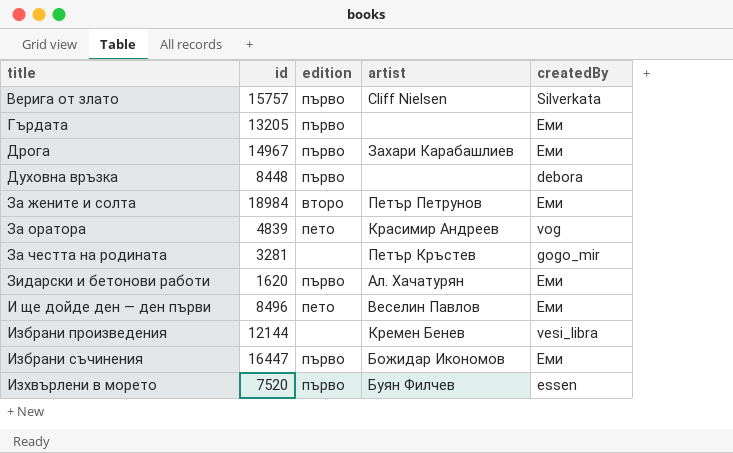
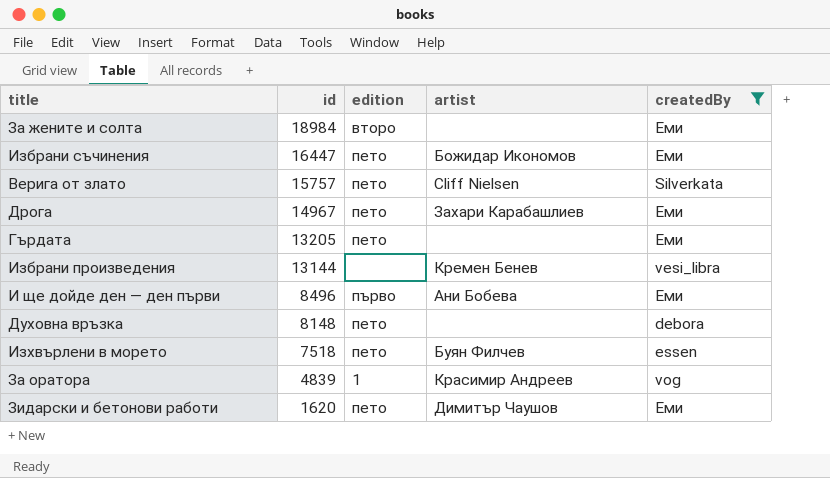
filter: none -> createdBy != gogo_mir
row order: title ascending -> id descending
За жените и солта | artist: Петър Петрунов -> none
Избрани съчинения | edition: първо -> пето
Верига от злато | edition: първо -> пето
Дрога | edition: първо -> пето
Гърдата | edition: първо -> пето
Избрани произведения | id: 12144 -> 13144
И ще дойде ден — ден първи | edition: пето -> първо
И ще дойде ден — ден първи | artist: Веселин Павлов -> Ани Бобева
Духовна връзка | id: 8448 -> 8148
Духовна връзка | edition: първо -> пето
Изхвърлени в морето | id: 7520 -> 7518
Изхвърлени в морето | edition: първо -> пето
За оратора | edition: пето -> 1
Зидарски и бетонови работи | edition: първо -> пето
Зидарски и бетонови работи | artist: Ал. Хачатурян -> Димитър Чаушов

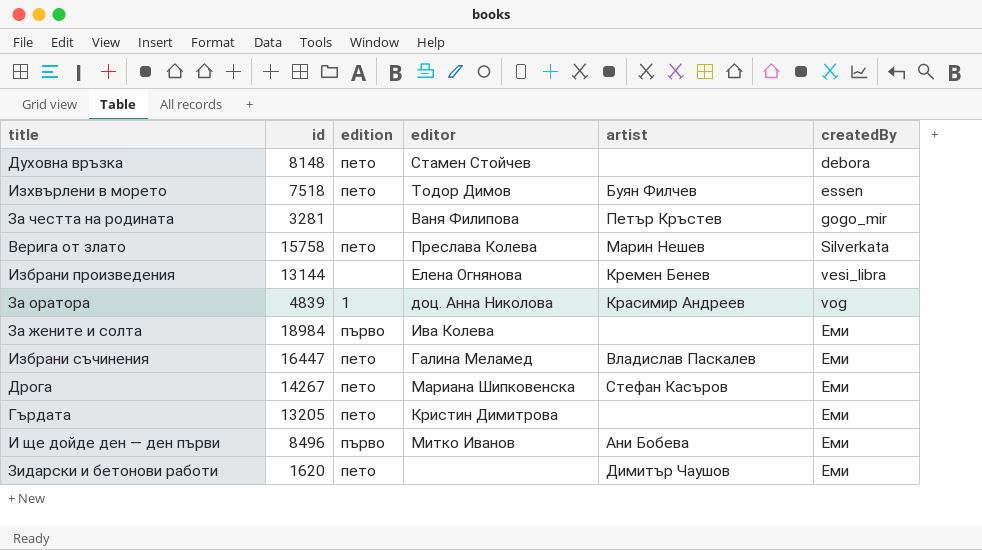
filter: createdBy != gogo_mir -> none
row order: id descending -> createdBy ascending
column editor | position: none -> 4
Верига от злато | id: 15757 -> 15758
Верига от злато | artist: Cliff Nielsen -> Марин Нешев
За жените и солта | edition: второ -> първо
Избрани съчинения | artist: Божидар Икономов -> Владислав Паскалев
Дрога | id: 14967 -> 14267
Дрога | artist: Захари Карабашлиев -> Стефан Касъров

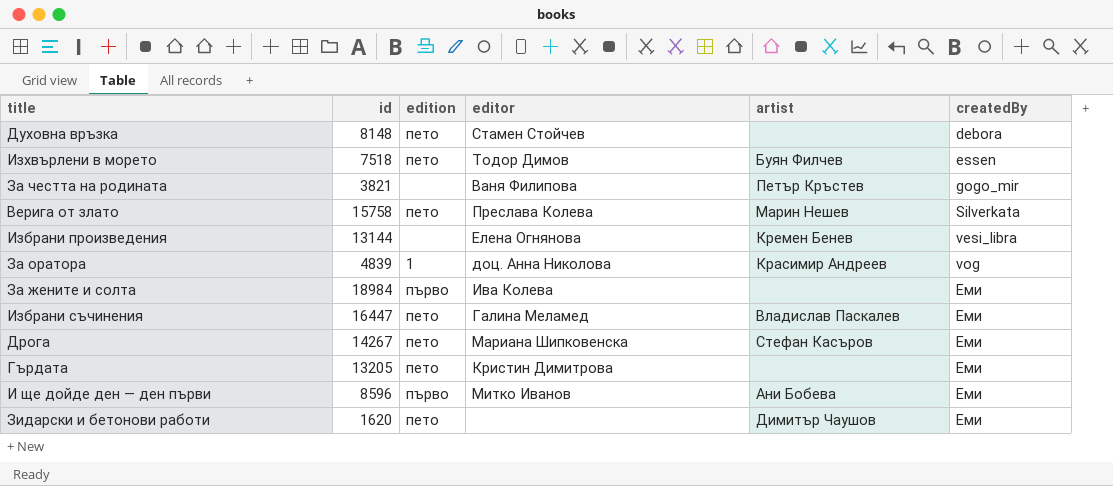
За честта на родината | id: 3281 -> 3821
И ще дойде ден — ден първи | id: 8496 -> 8596

